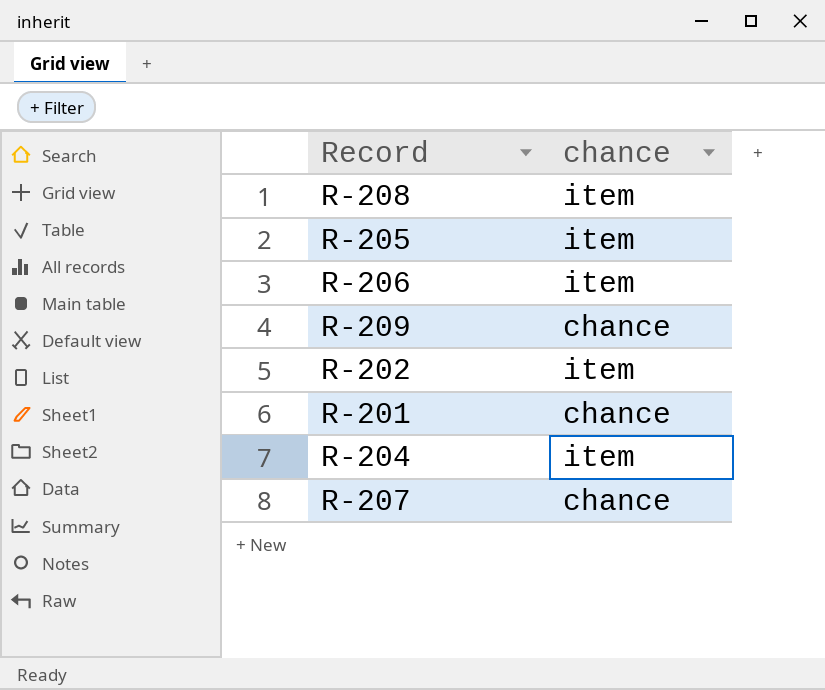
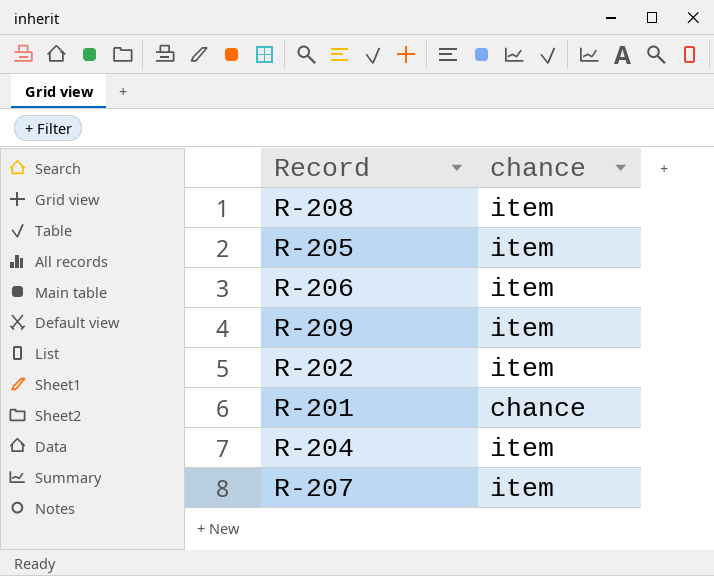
R-209 | chance: chance -> item
R-207 | chance: chance -> item

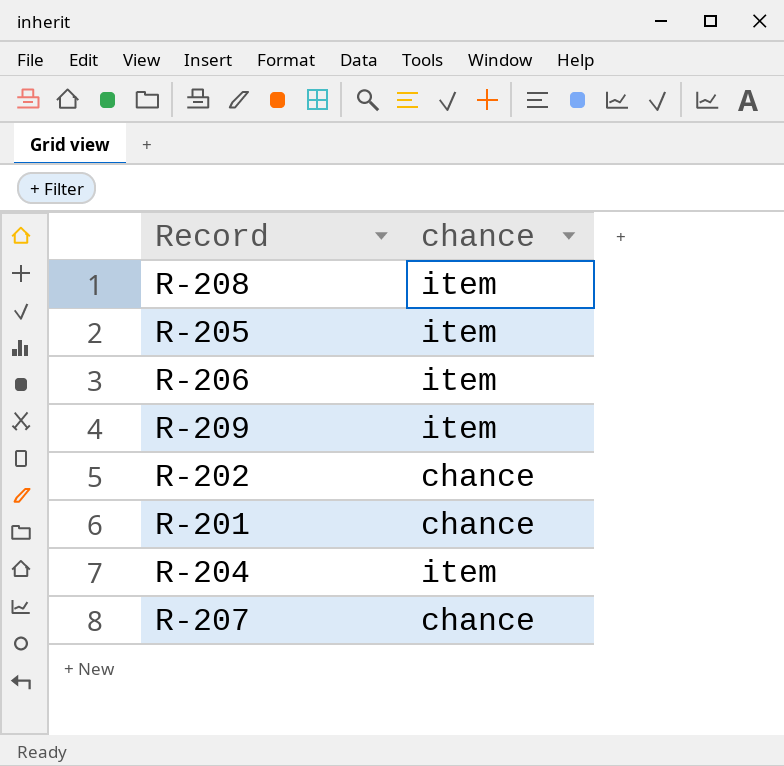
R-202 | chance: item -> chance
R-207 | chance: item -> chance

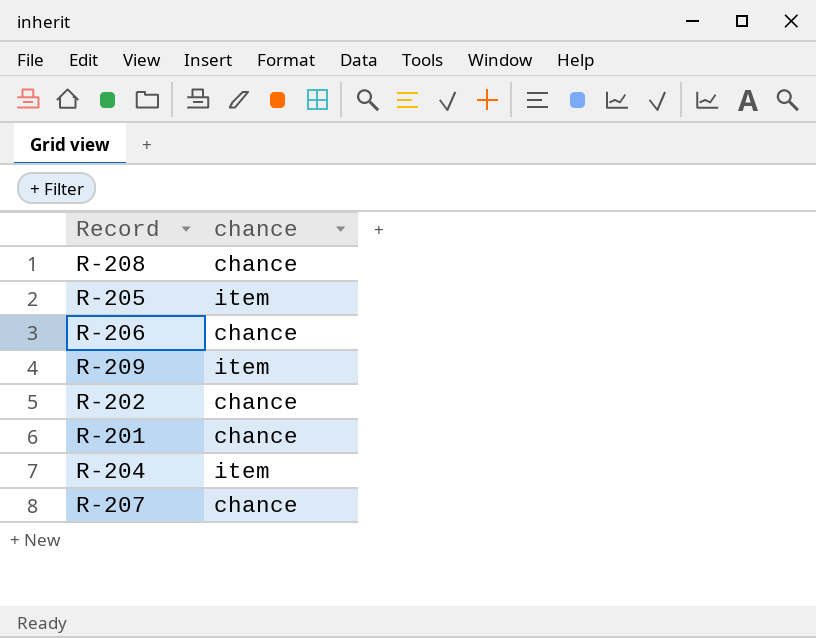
R-208 | chance: item -> chance
R-206 | chance: item -> chance

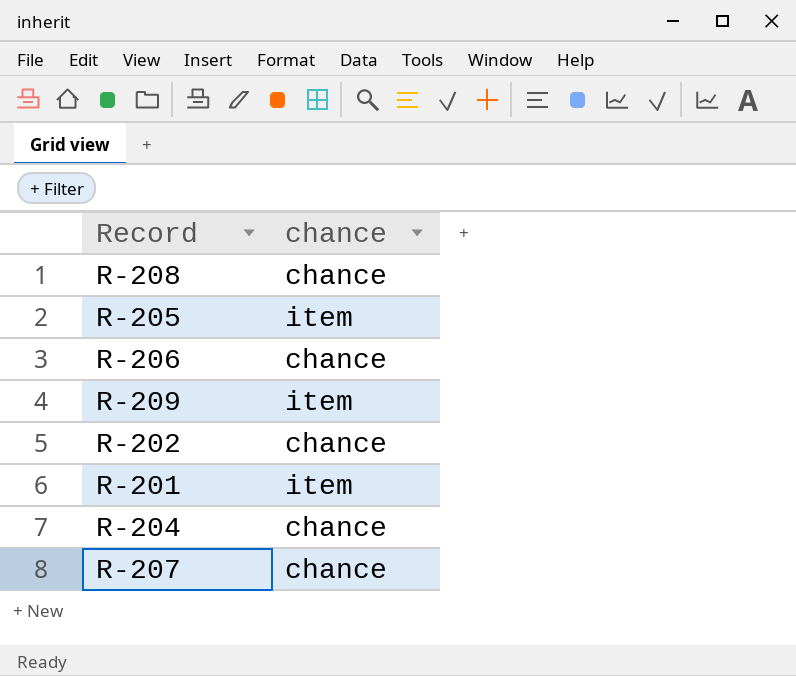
R-201 | chance: chance -> item
R-204 | chance: item -> chance

